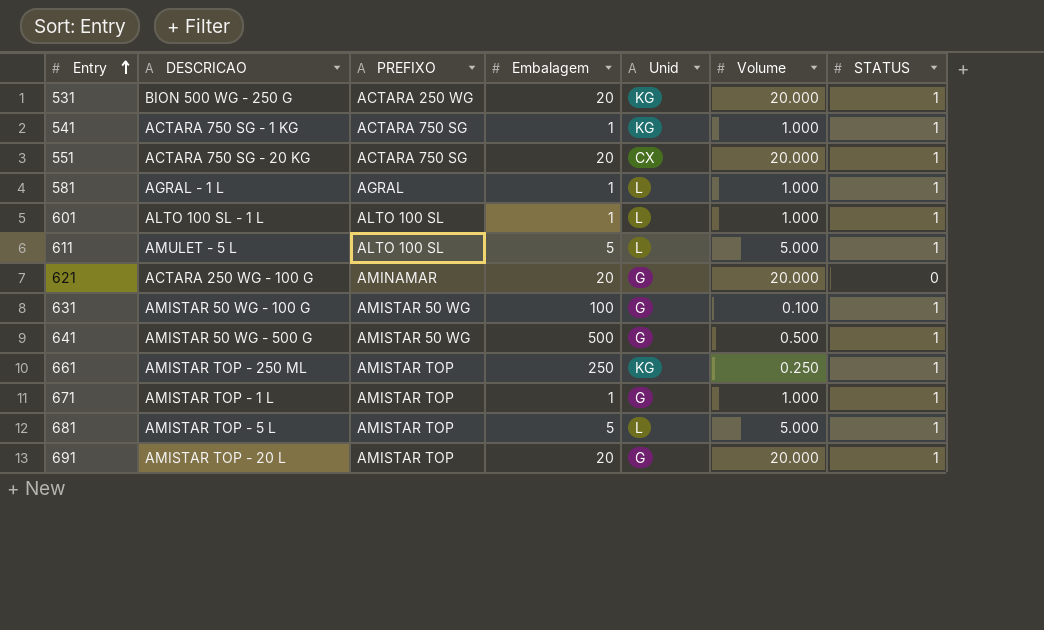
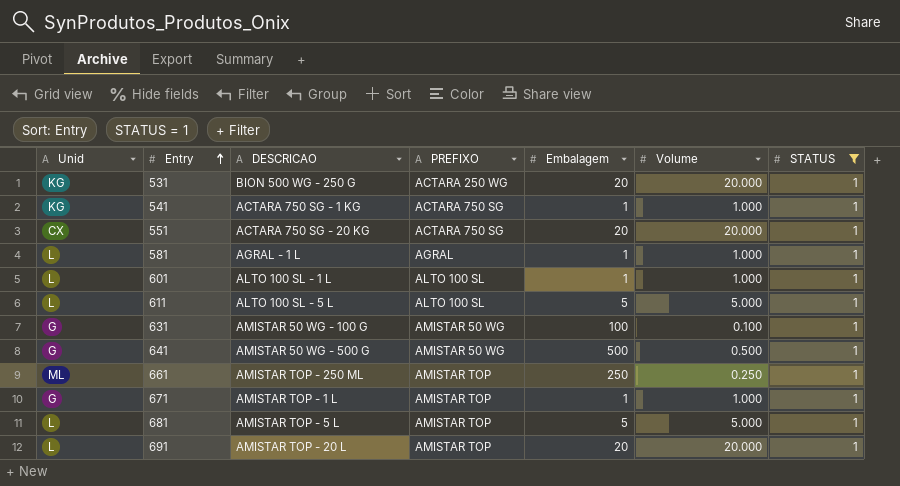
filter: none -> STATUS = 1
column Unid | position: 5 -> 1
611 | DESCRICAO: AMULET - 5 L -> ALTO 100 SL - 5 L
661 | Unid: KG -> ML
691 | Unid: G -> L

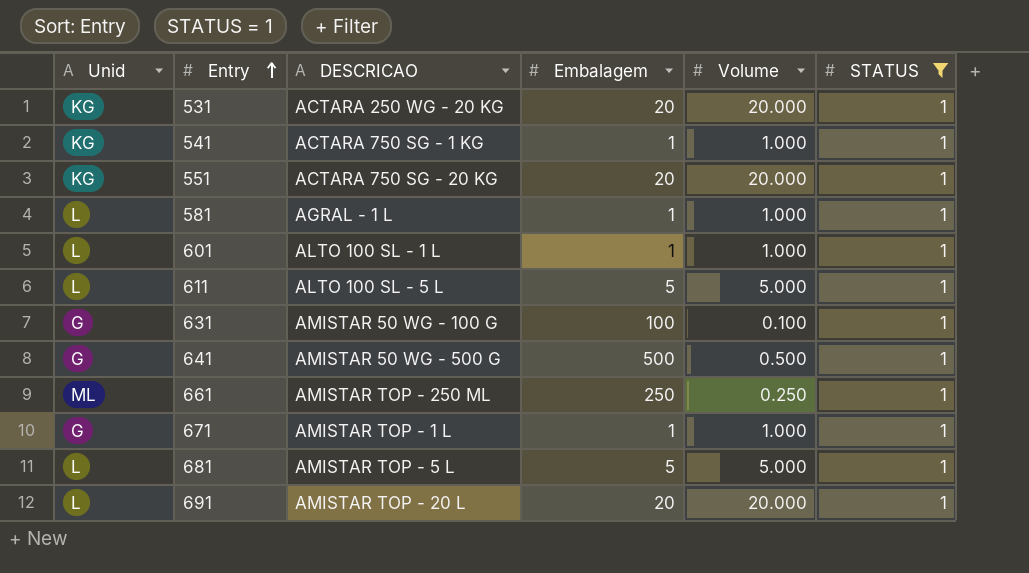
column PREFIXO | position: 4 -> none
531 | DESCRICAO: BION 500 WG - 250 G -> ACTARA 250 WG - 20 KG
551 | Unid: CX -> KG

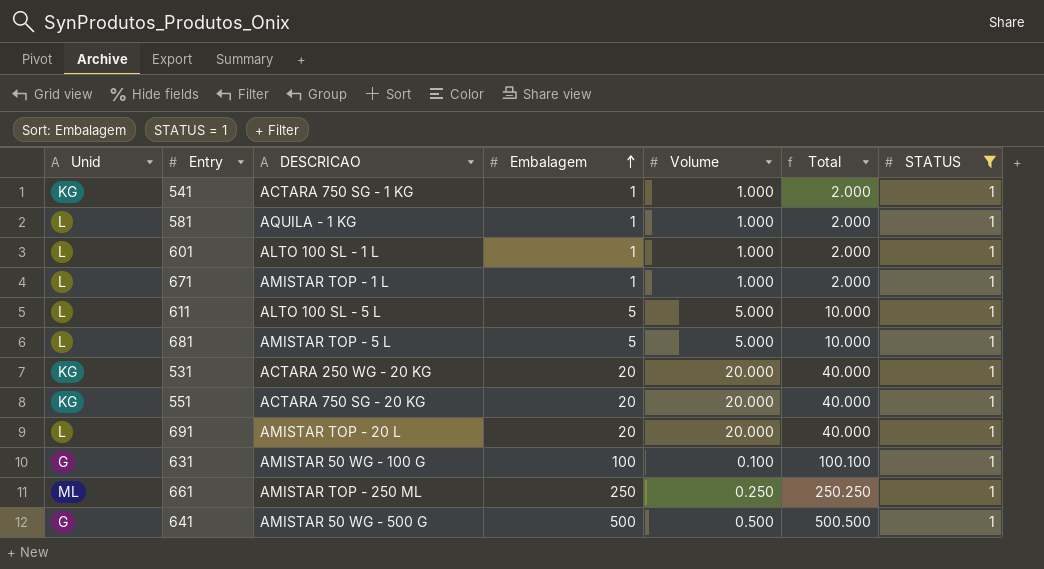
row order: Entry ascending -> Embalagem ascending
column Total | formula: none -> [Embalagem] + [Volume]
581 | DESCRICAO: AGRAL - 1 L -> AQUILA - 1 KG
671 | Unid: G -> L

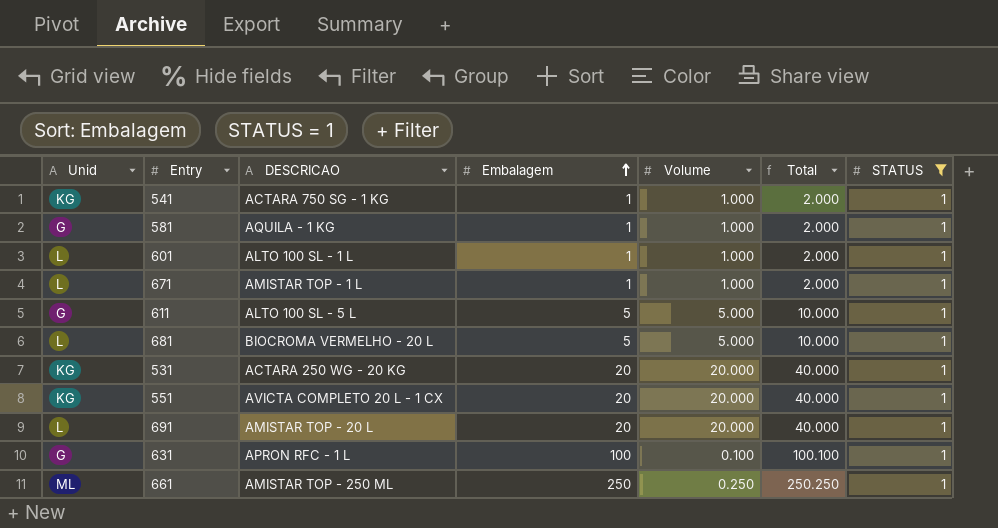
row 641: G | AMISTAR 50 WG - 500 G | 500 | 0.500 | 500.500 | 1 -> none
581 | Unid: L -> G
611 | Unid: L -> G
681 | DESCRICAO: AMISTAR TOP - 5 L -> BIOCROMA VERMELHO - 20 L
551 | DESCRICAO: ACTARA 750 SG - 20 KG -> AVICTA COMPLETO 20 L - 1 CX
631 | DESCRICAO: AMISTAR 50 WG - 100 G -> APRON RFC - 1 L

